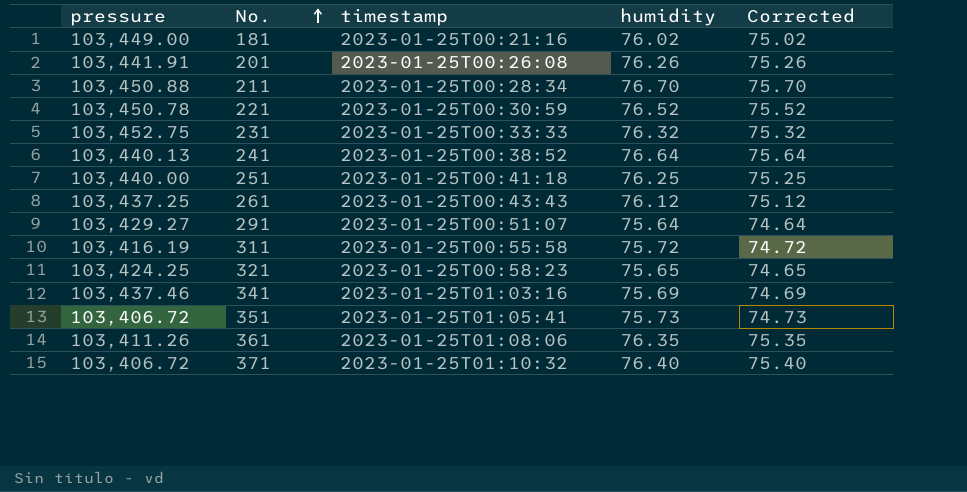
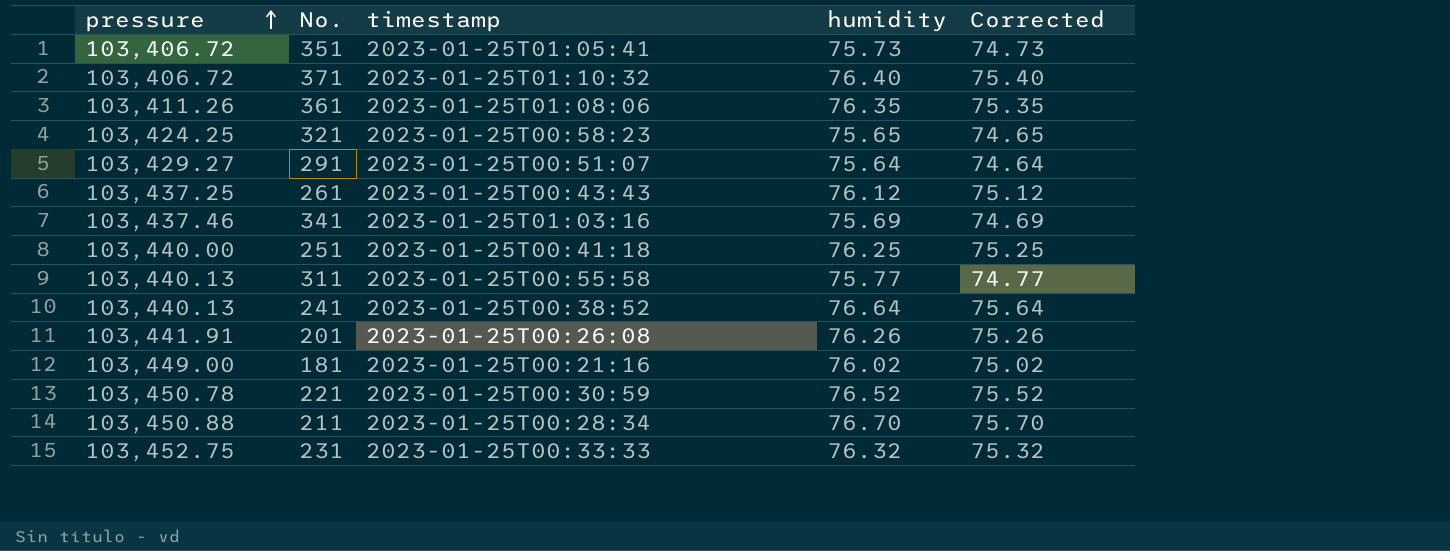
row order: No. ascending -> pressure ascending
311 | pressure: 103,416.19 -> 103,440.13
311 | humidity: 75.72 -> 75.77
311 | Corrected: 74.72 -> 74.77

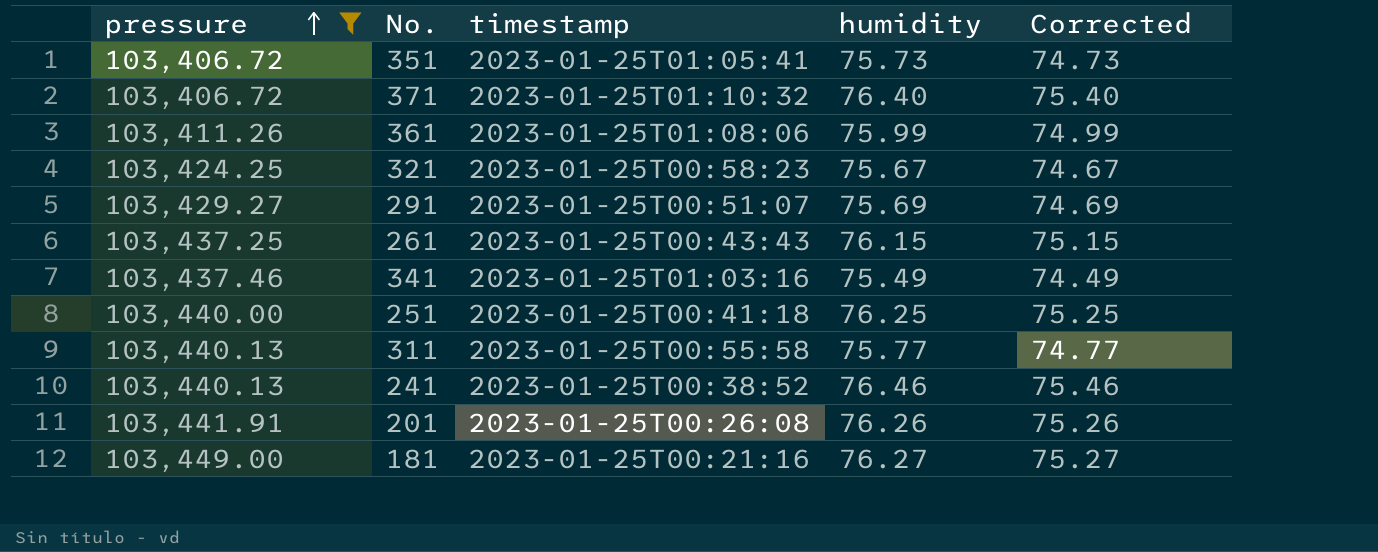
filter: none -> pressure <= 103,449.00
361 | humidity: 76.35 -> 75.99
361 | Corrected: 75.35 -> 74.99
321 | humidity: 75.65 -> 75.67
321 | Corrected: 74.65 -> 74.67
291 | humidity: 75.64 -> 75.69
291 | Corrected: 74.64 -> 74.69
261 | humidity: 76.12 -> 76.15
261 | Corrected: 75.12 -> 75.15
341 | humidity: 75.69 -> 75.49
341 | Corrected: 74.69 -> 74.49
241 | humidity: 76.64 -> 76.46
241 | Corrected: 75.64 -> 75.46
181 | humidity: 76.02 -> 76.27
181 | Corrected: 75.02 -> 75.27

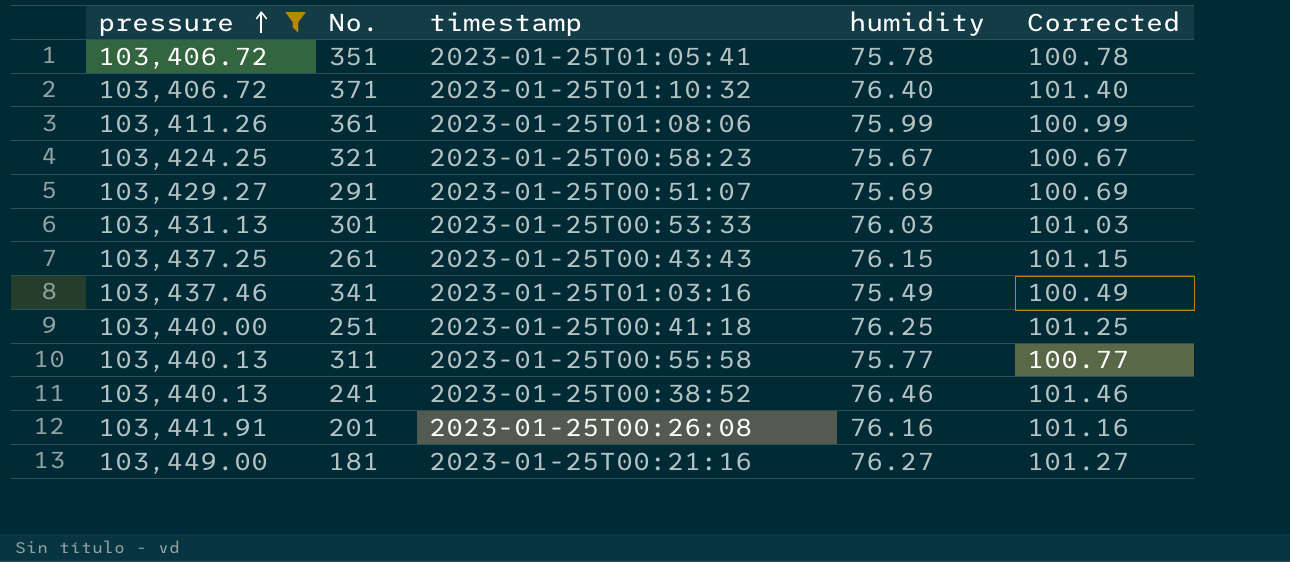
column Corrected | formula: [humidity] - 1 -> [humidity] + 25
351 | humidity: 75.73 -> 75.78
row 301: none -> 103,431.13 | 2023-01-25T00:53:33 | 76.03 | 101.03
201 | humidity: 76.26 -> 76.16

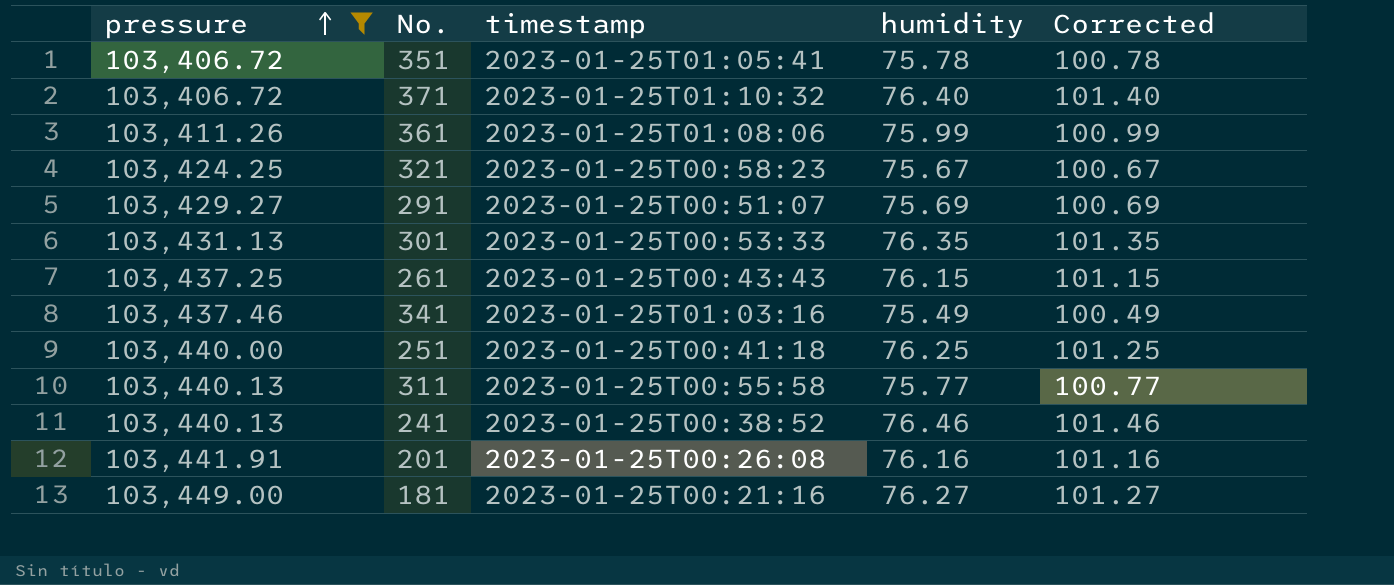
301 | humidity: 76.03 -> 76.35
301 | Corrected: 101.03 -> 101.35

